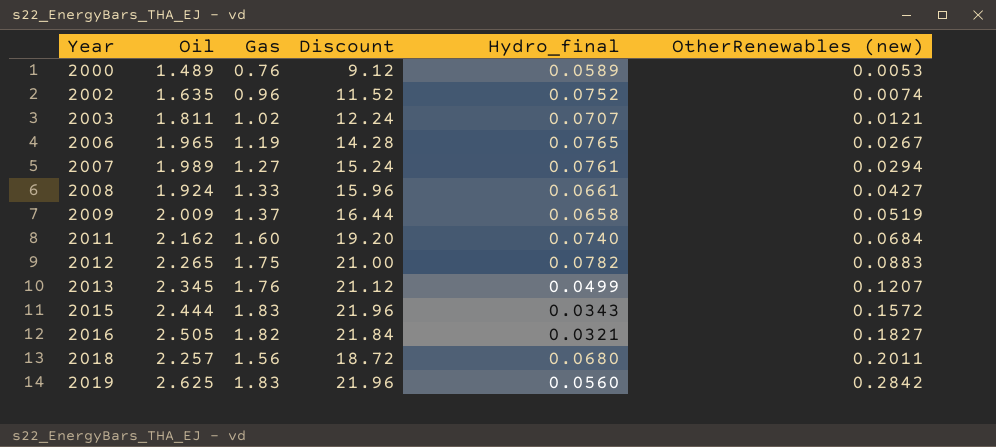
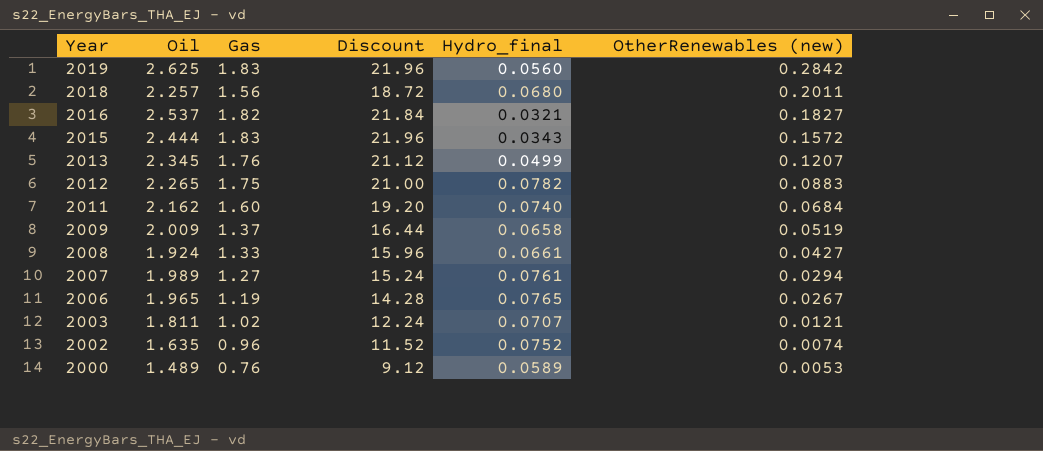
row order: Year ascending -> Year descending
2016 | Oil: 2.505 -> 2.537

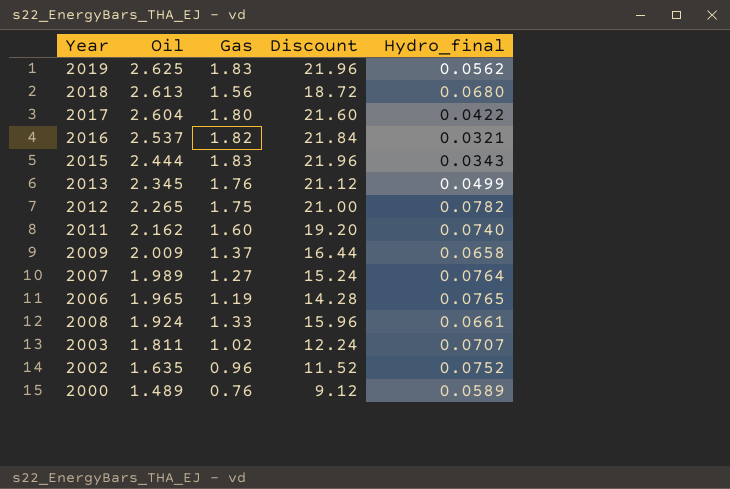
row order: Year descending -> Oil descending
column OtherRenewables (new) | position: 6 -> none
2019 | Hydro_final: 0.0560 -> 0.0562
2018 | Oil: 2.257 -> 2.613
row 2017: none -> 2.604 | 1.80 | 21.60 | 0.0422
2007 | Hydro_final: 0.0761 -> 0.0764

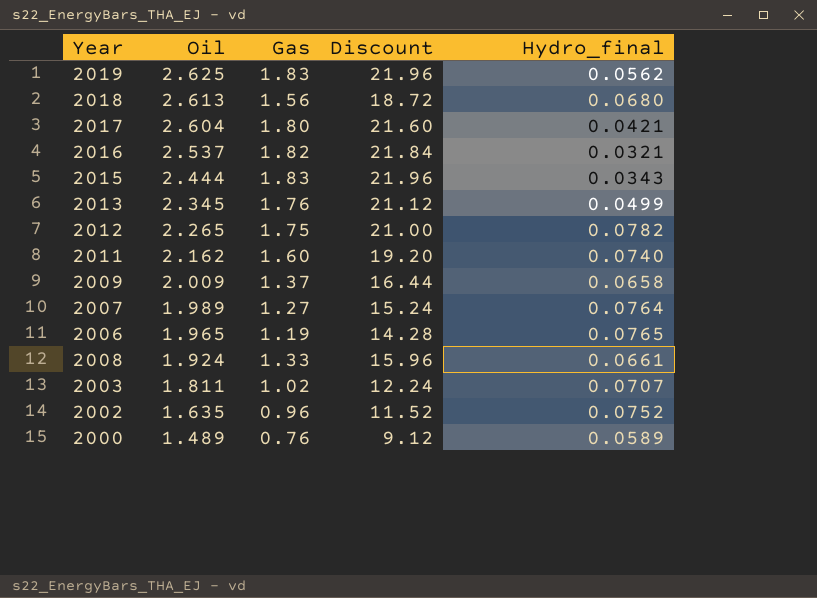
2017 | Hydro_final: 0.0422 -> 0.0421

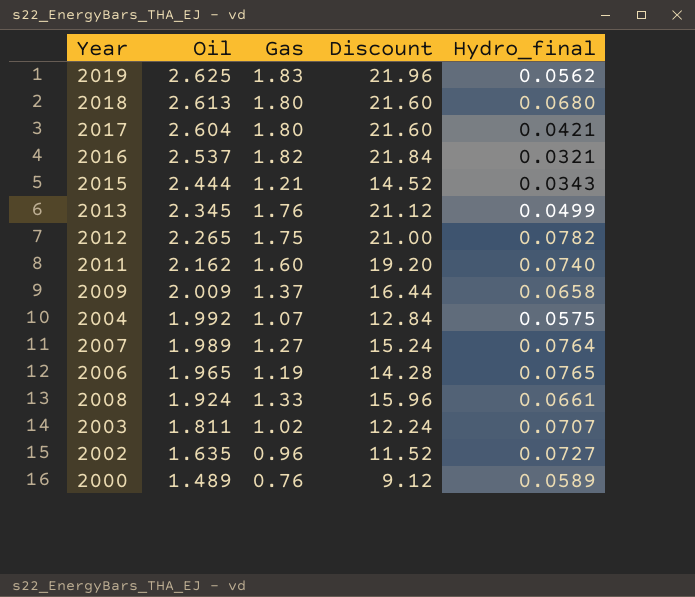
2018 | Gas: 1.56 -> 1.80
2018 | Discount: 18.72 -> 21.60
2015 | Gas: 1.83 -> 1.21
2015 | Discount: 21.96 -> 14.52
row 2004: none -> 1.992 | 1.07 | 12.84 | 0.0575
2002 | Hydro_final: 0.0752 -> 0.0727

